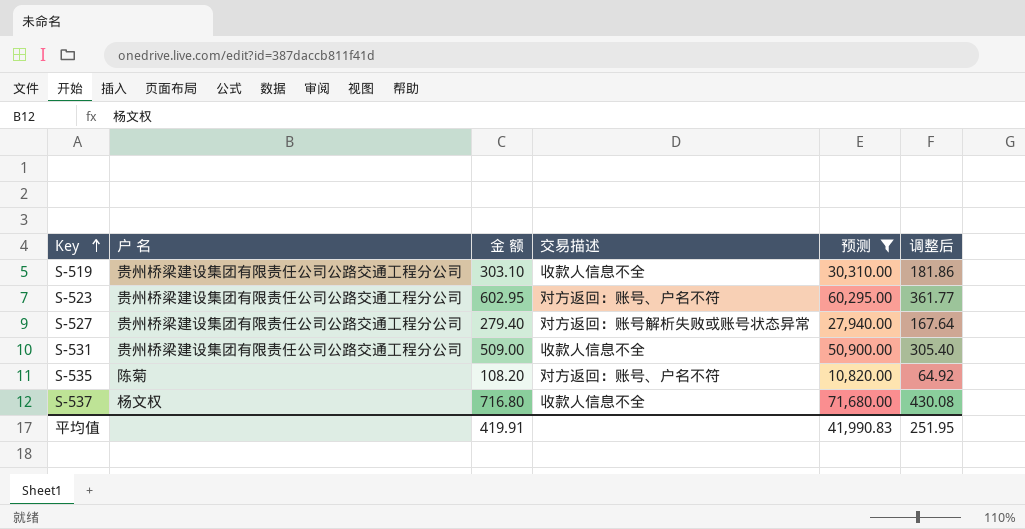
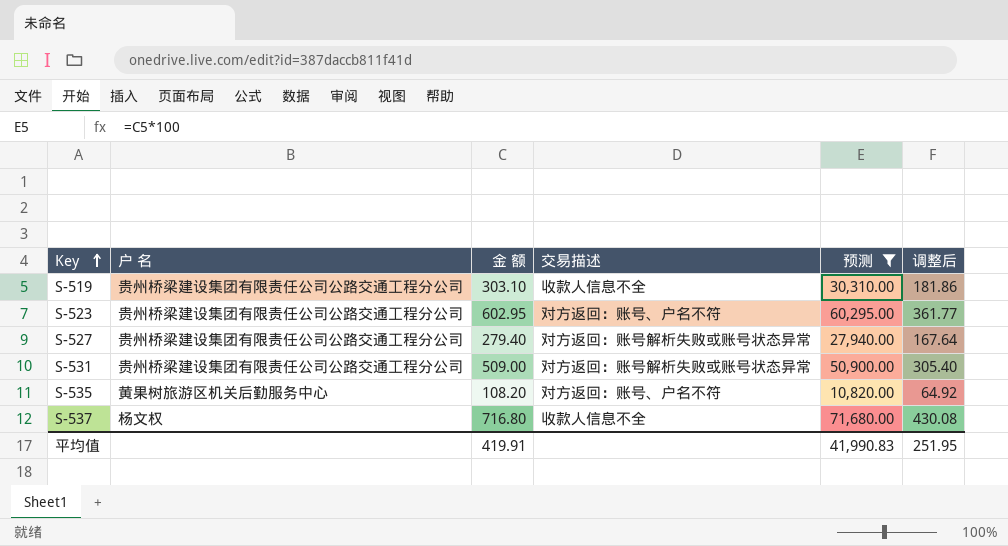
S-531 | 交易描述: 收款人信息不全 -> 对方返回：账号解析失败或账号状态异常
S-535 | 户 名: 陈菊 -> 黄果树旅游区机关后勤服务中心

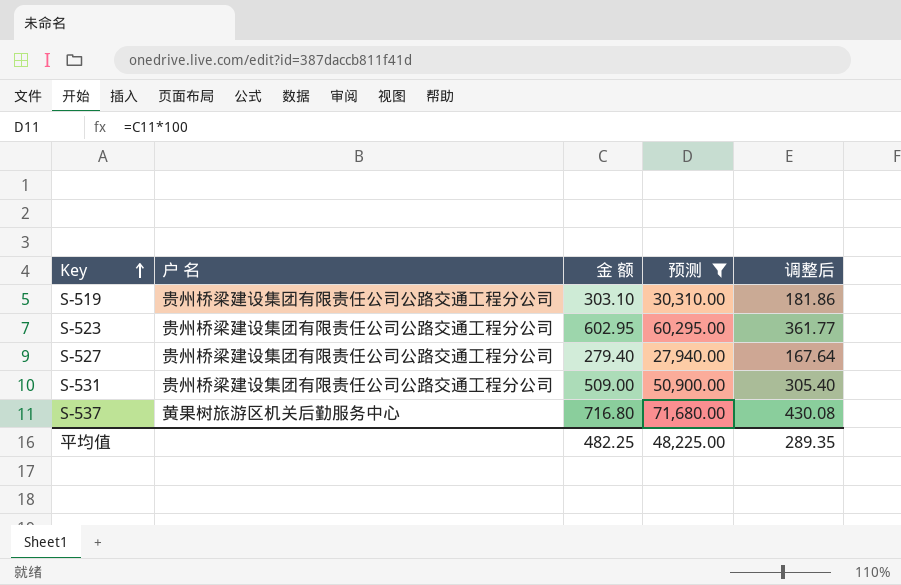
column 交易描述 | position: 4 -> none
row S-535: 黄果树旅游区机关后勤服务中心 | 108.20 | 对方返回：账号、户名不符 | 10,820.00 | 64.92 -> none
S-537 | 户 名: 杨文权 -> 黄果树旅游区机关后勤服务中心
平均值 | 金 额: 419.91 -> 482.25
平均值 | 预测: 41,990.83 -> 48,225.00
平均值 | 调整后: 251.95 -> 289.35

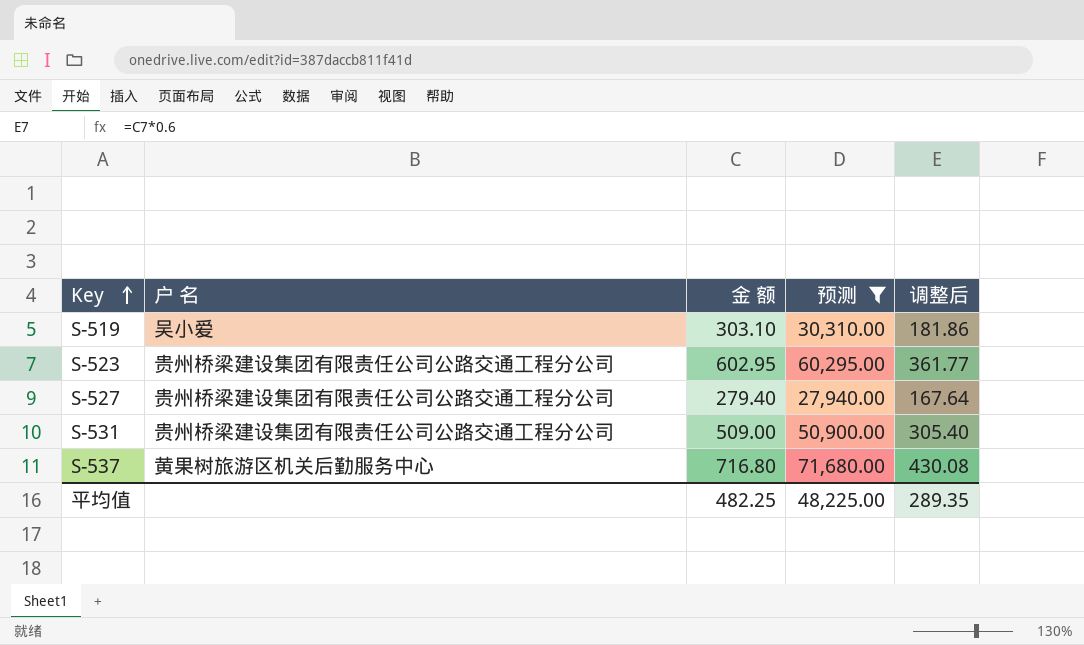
S-519 | 户 名: 贵州桥梁建设集团有限责任公司公路交通工程分公司 -> 吴小爱

